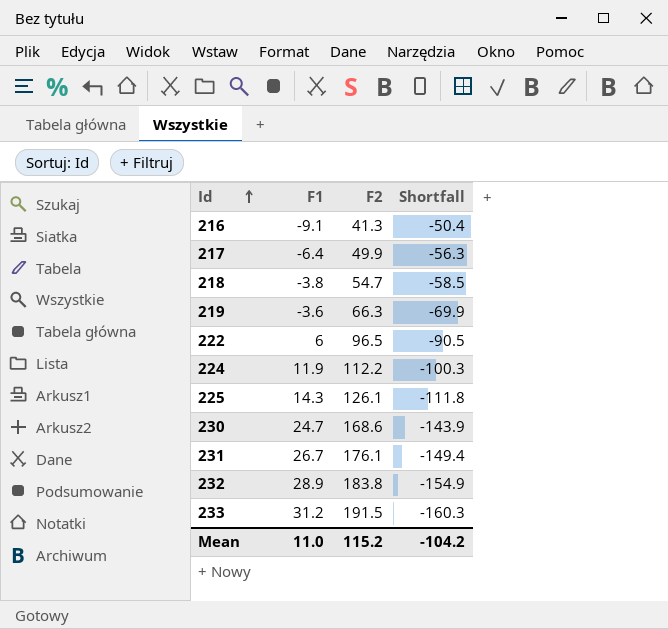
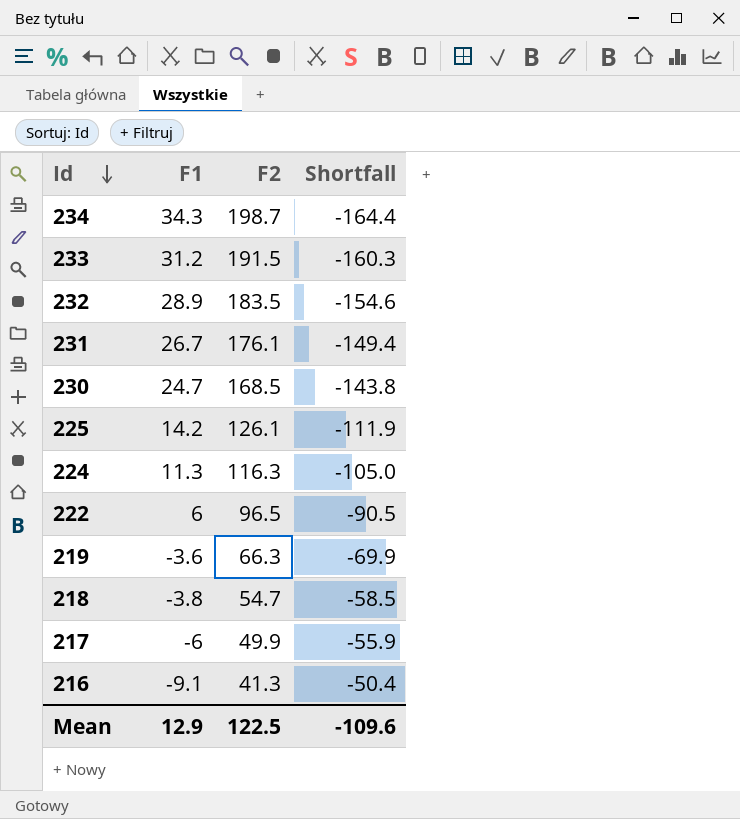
row order: Id ascending -> Id descending
row 234: none -> 34.3 | 198.7 | -164.4
232 | F2: 183.8 -> 183.5
232 | Shortfall: -154.9 -> -154.6
230 | F2: 168.6 -> 168.5
230 | Shortfall: -143.9 -> -143.8
225 | F1: 14.3 -> 14.2
225 | Shortfall: -111.8 -> -111.9
224 | F1: 11.9 -> 11.3
224 | F2: 112.2 -> 116.3
224 | Shortfall: -100.3 -> -105.0
217 | F1: -6.4 -> -6
217 | Shortfall: -56.3 -> -55.9
Mean | F1: 11.0 -> 12.9
Mean | F2: 115.2 -> 122.5
Mean | Shortfall: -104.2 -> -109.6

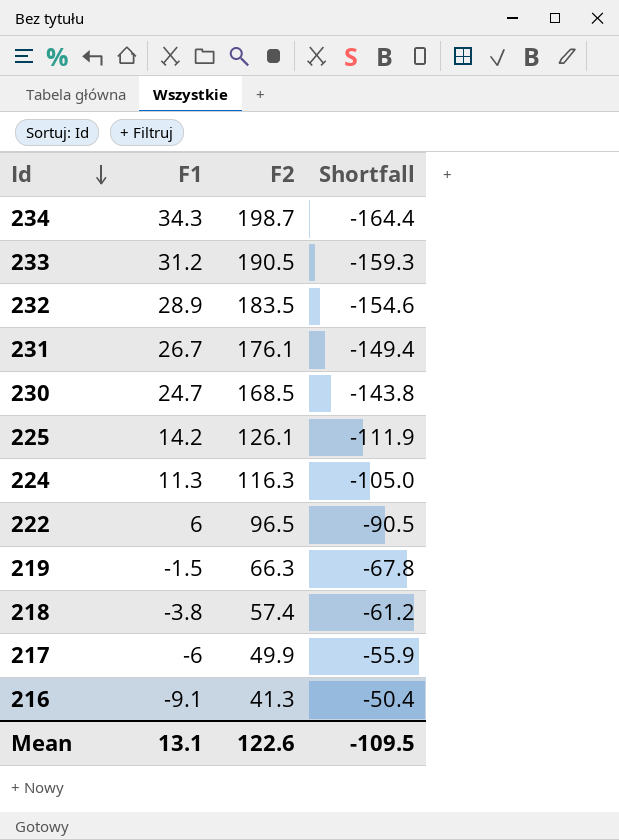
233 | F2: 191.5 -> 190.5
233 | Shortfall: -160.3 -> -159.3
219 | F1: -3.6 -> -1.5
219 | Shortfall: -69.9 -> -67.8
218 | F2: 54.7 -> 57.4
218 | Shortfall: -58.5 -> -61.2
Mean | F1: 12.9 -> 13.1
Mean | F2: 122.5 -> 122.6
Mean | Shortfall: -109.6 -> -109.5

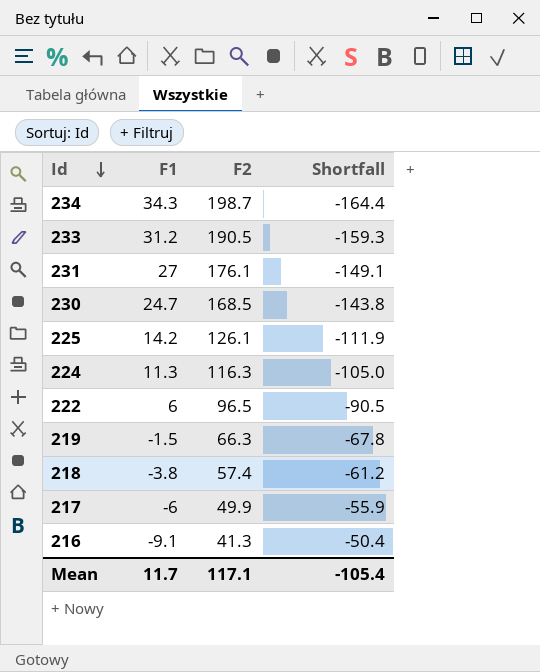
row 232: 28.9 | 183.5 | -154.6 -> none
231 | F1: 26.7 -> 27
231 | Shortfall: -149.4 -> -149.1
Mean | F1: 13.1 -> 11.7
Mean | F2: 122.6 -> 117.1
Mean | Shortfall: -109.5 -> -105.4

